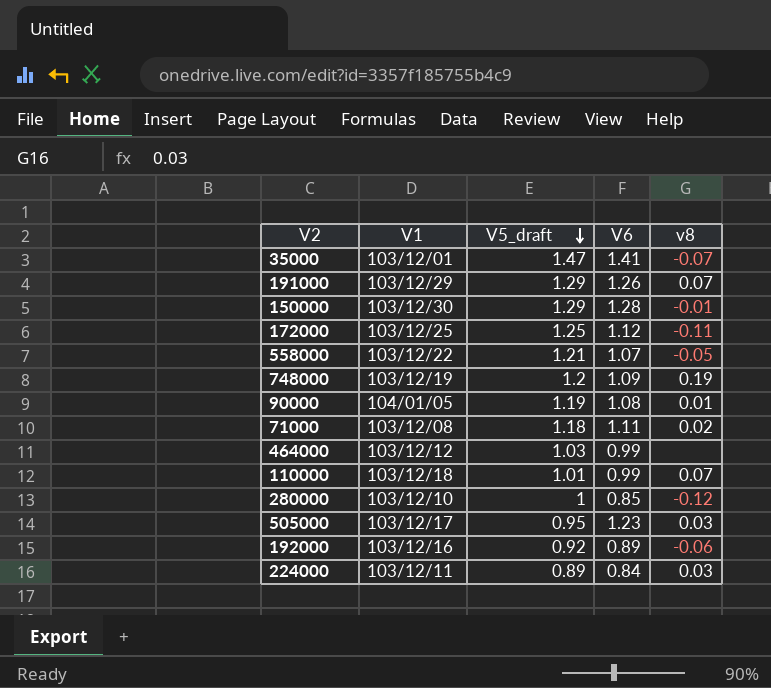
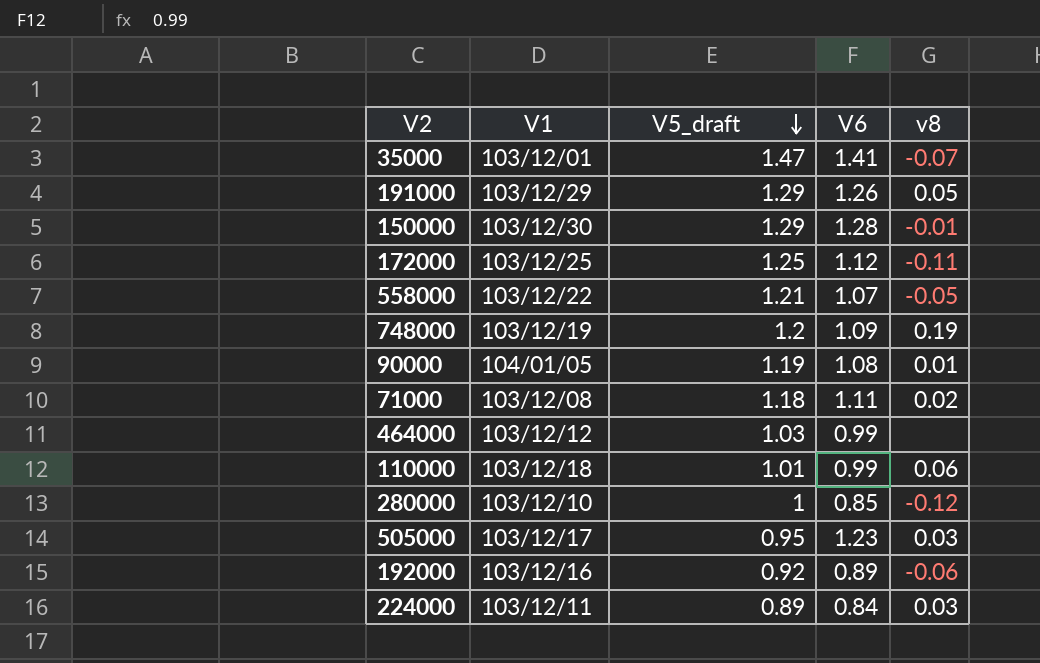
191000 | v8: 0.07 -> 0.05
110000 | v8: 0.07 -> 0.06

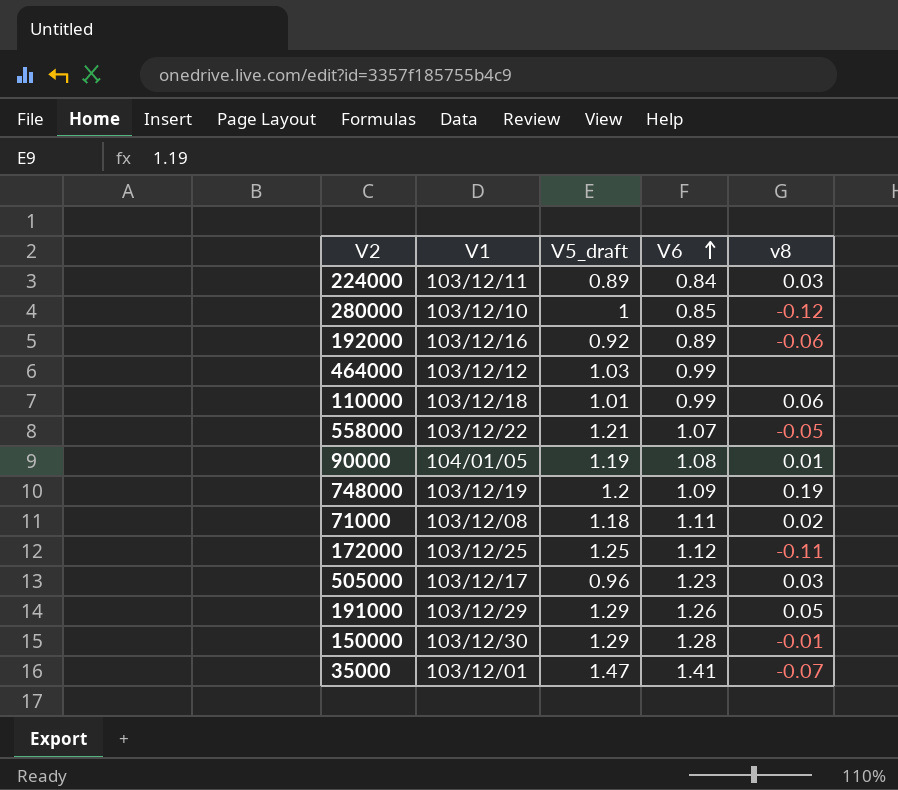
row order: V5_draft descending -> V6 ascending
505000 | V5_draft: 0.95 -> 0.96

